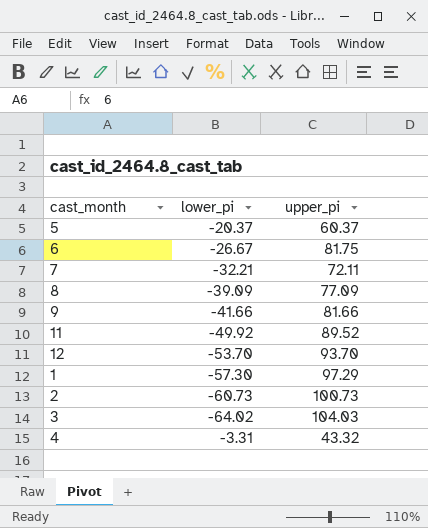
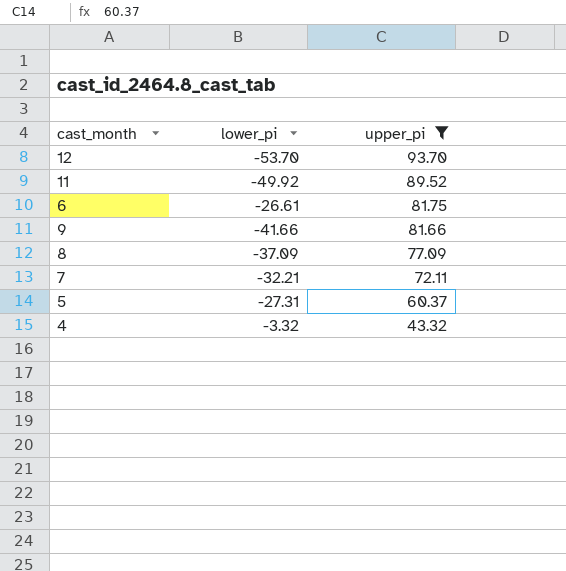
filter: none -> upper_pi <= 93.70
row order: none -> upper_pi descending
6 | lower_pi: -26.67 -> -26.61
8 | lower_pi: -39.09 -> -37.09
5 | lower_pi: -20.37 -> -27.31
4 | lower_pi: -3.31 -> -3.32

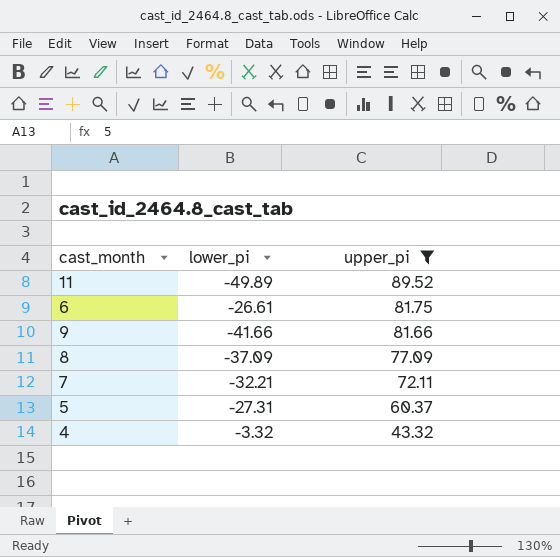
row 12: -53.70 | 93.70 -> none
11 | lower_pi: -49.92 -> -49.89

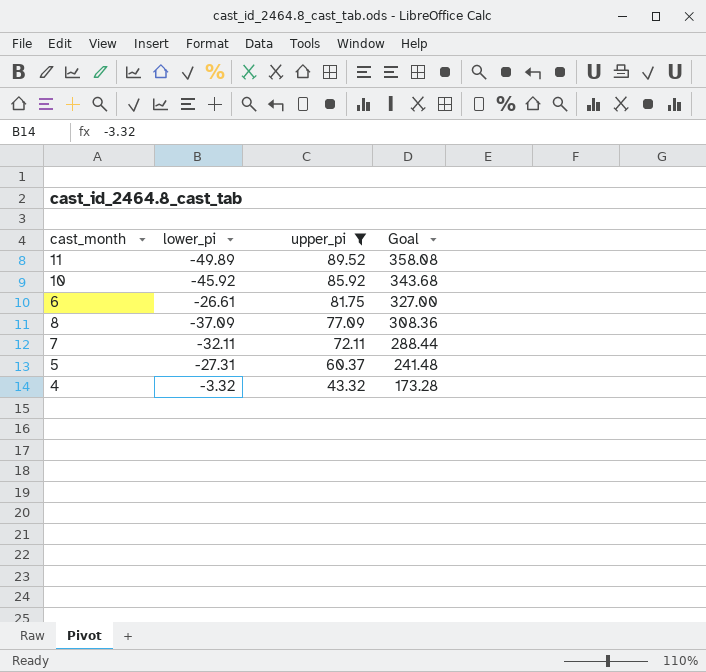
column Goal | formula: none -> [upper_pi] * 4
row 9: -41.66 | 81.66 -> none
row 10: none -> -45.92 | 85.92 | 343.68
7 | lower_pi: -32.21 -> -32.11

